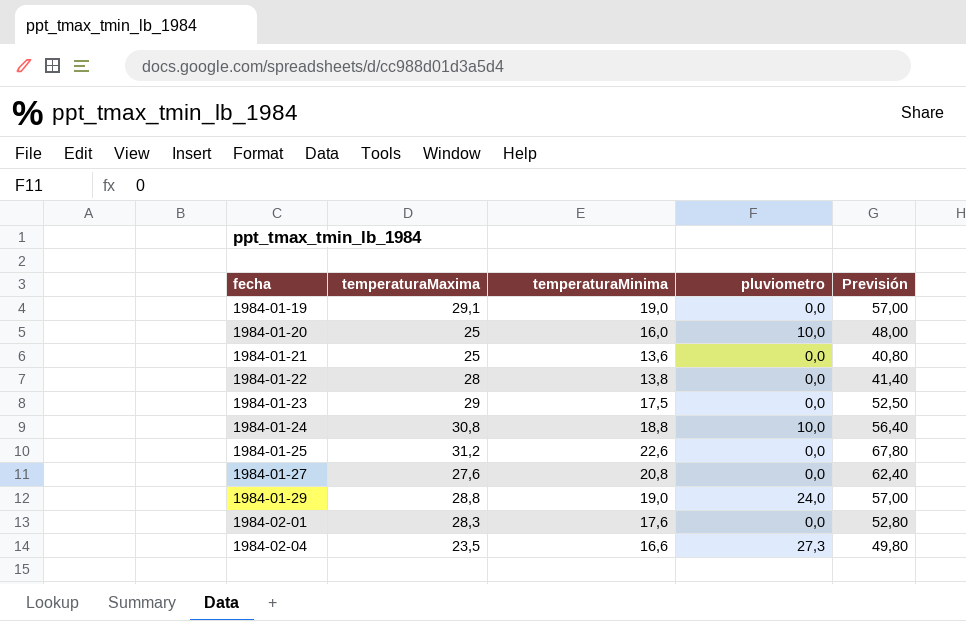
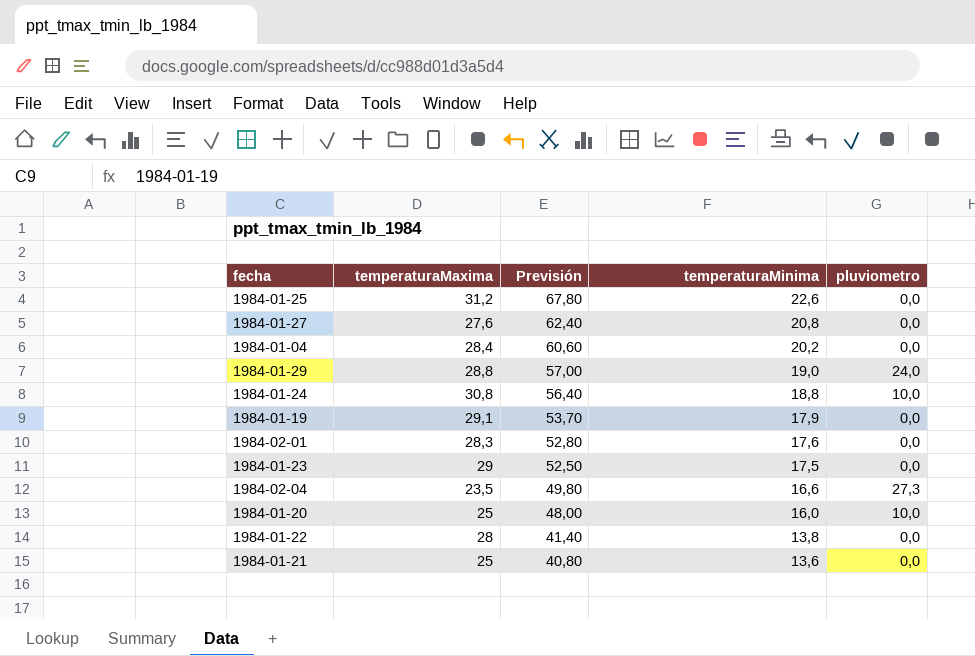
row order: fecha ascending -> Previsión descending
column Previsión | position: 5 -> 3
row 1984-01-04: none -> 28,4 | 60,60 | 20,2 | 0,0
1984-01-19 | Previsión: 57,00 -> 53,70
1984-01-19 | temperaturaMinima: 19,0 -> 17,9

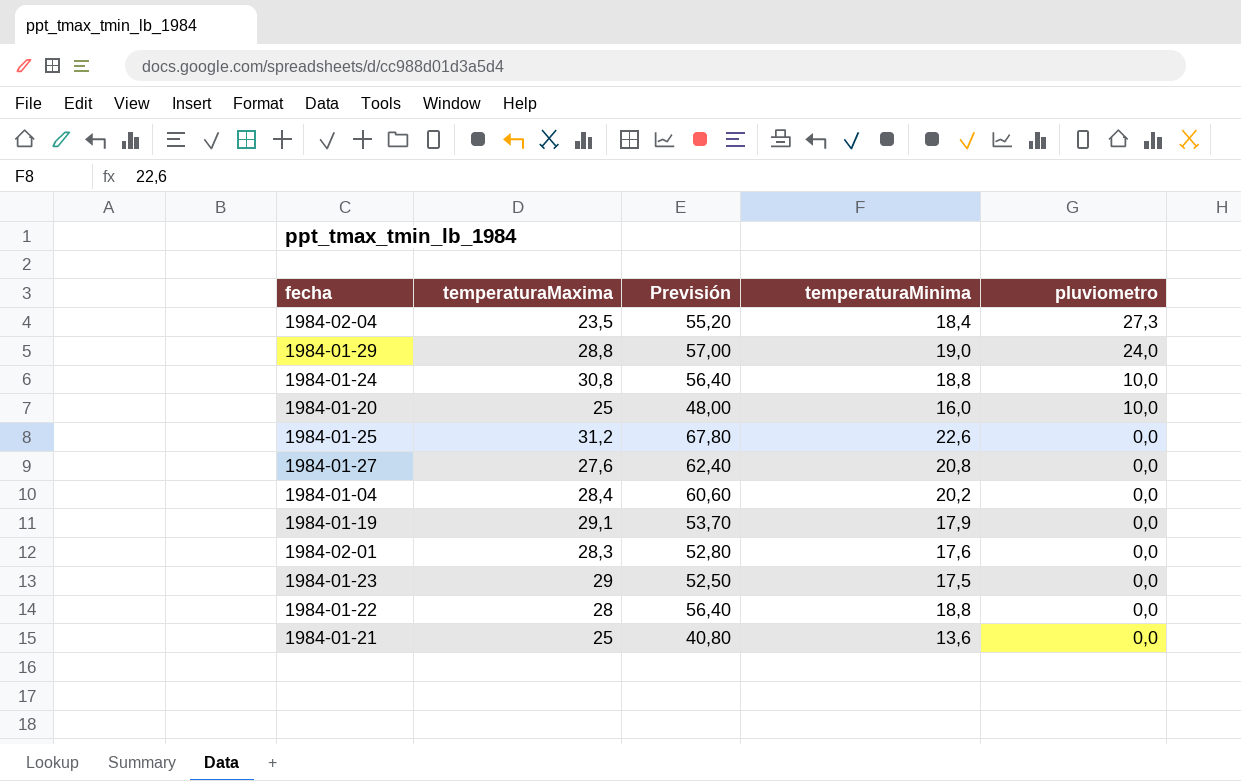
row order: Previsión descending -> pluviometro descending
1984-02-04 | Previsión: 49,80 -> 55,20
1984-02-04 | temperaturaMinima: 16,6 -> 18,4
1984-01-22 | Previsión: 41,40 -> 56,40
1984-01-22 | temperaturaMinima: 13,8 -> 18,8

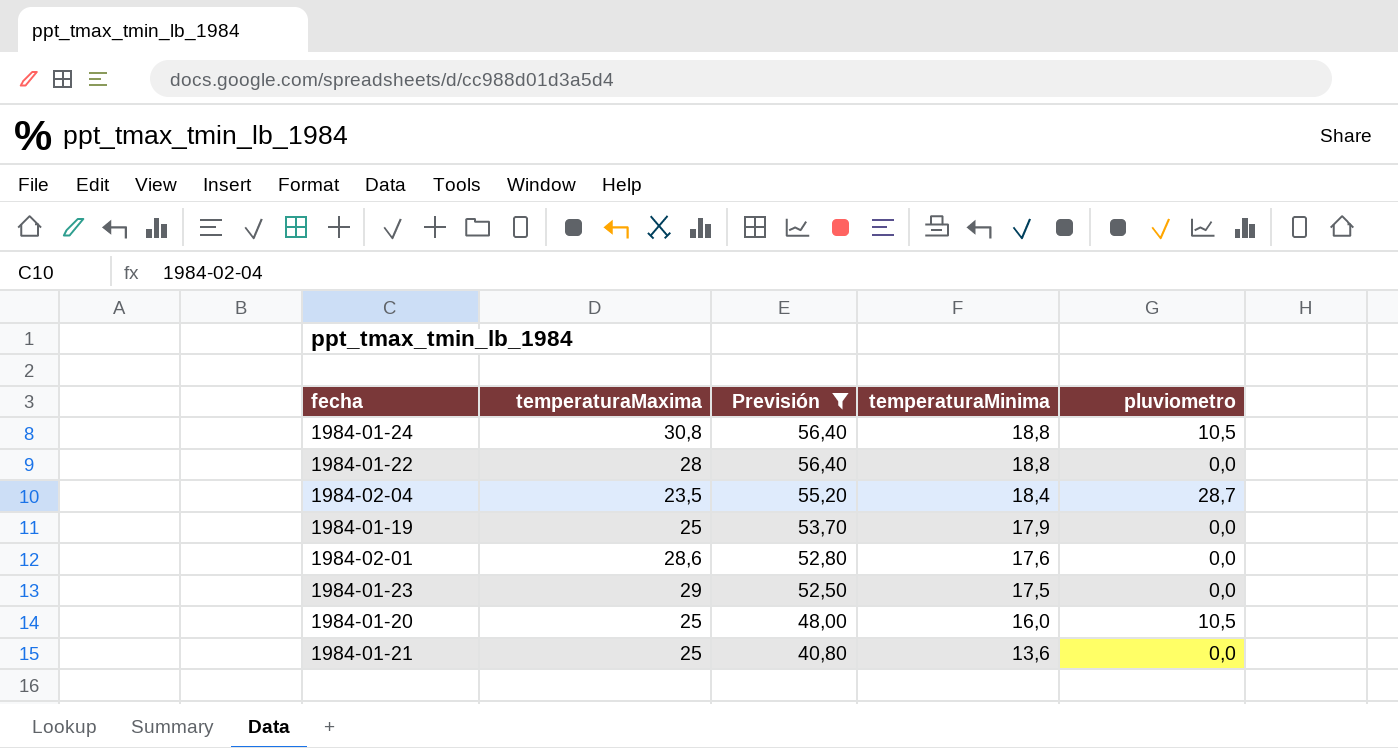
filter: none -> Previsión <= 56,40
row order: pluviometro descending -> Previsión descending
1984-01-24 | pluviometro: 10,0 -> 10,5
1984-02-04 | pluviometro: 27,3 -> 28,7
1984-01-19 | temperaturaMaxima: 29,1 -> 25
1984-02-01 | temperaturaMaxima: 28,3 -> 28,6
1984-01-20 | pluviometro: 10,0 -> 10,5

